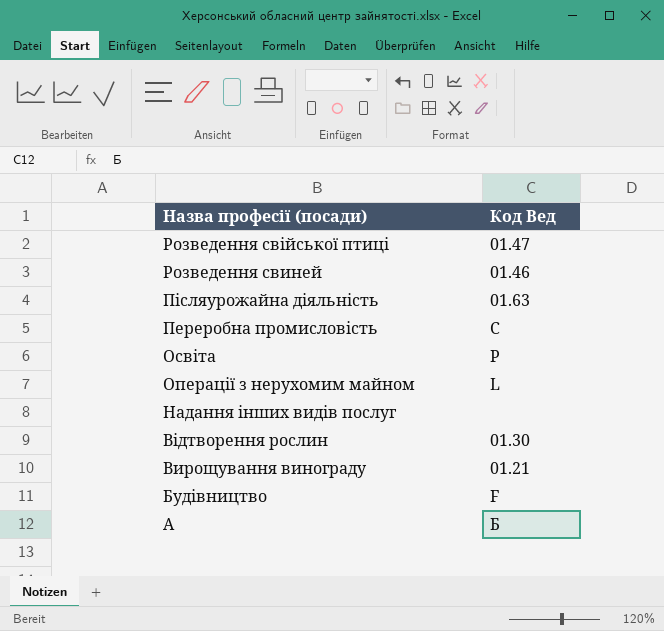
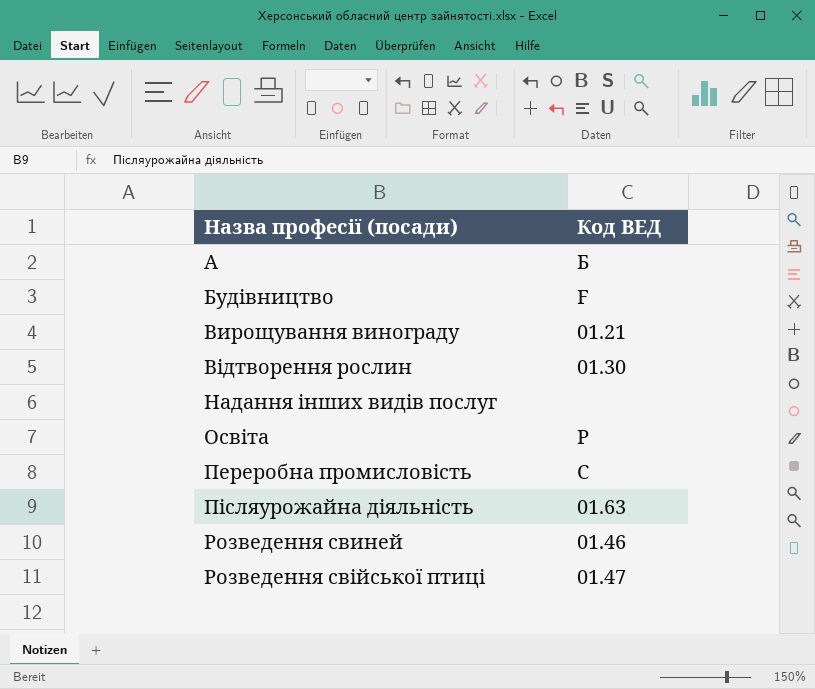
row order: Назва професії (посади) descending -> Назва професії (посади) ascending
column name: Код Вед -> Код ВЕД
row Операції з нерухомим майном: L -> none

